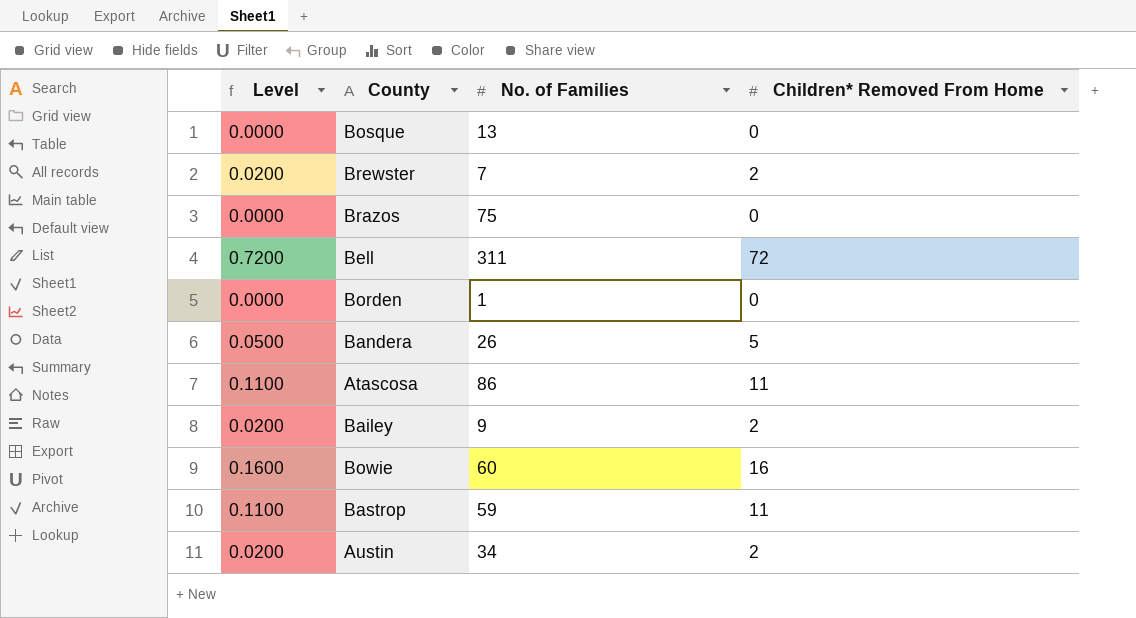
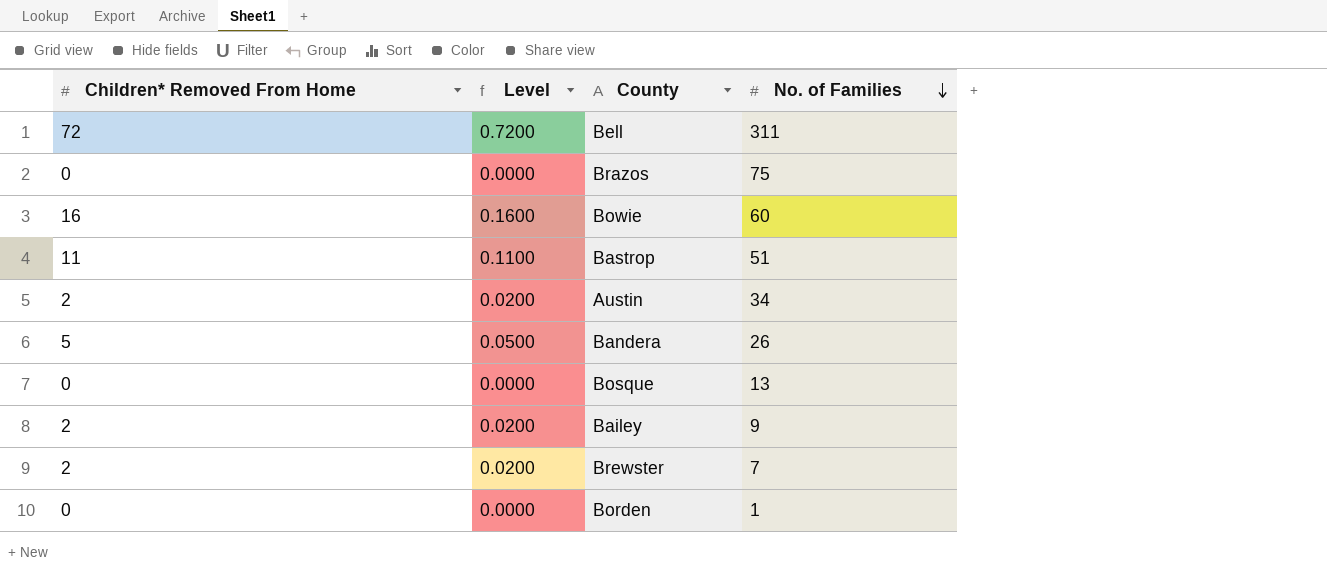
row order: none -> No. of Families descending
column Children* Removed From Home | position: 4 -> 1
row Atascosa: 0.1100 | 86 | 11 -> none
Bastrop | No. of Families: 59 -> 51

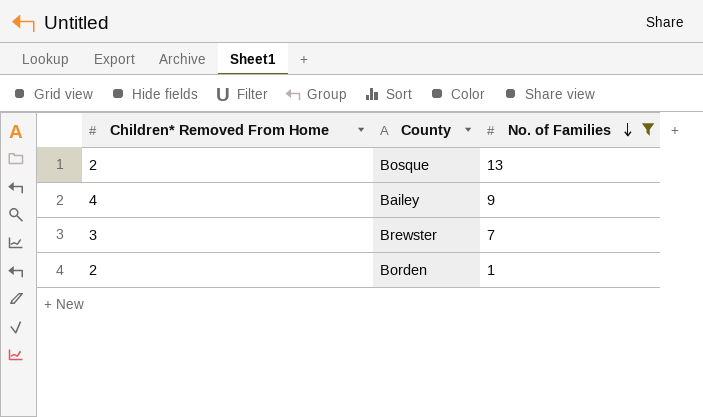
filter: none -> No. of Families <= 13
column Level | formula: [Children* Removed From Home] * 0.01 -> none
Bosque | Children* Removed From Home: 0 -> 2
Bailey | Children* Removed From Home: 2 -> 4
Brewster | Children* Removed From Home: 2 -> 3
Borden | Children* Removed From Home: 0 -> 2

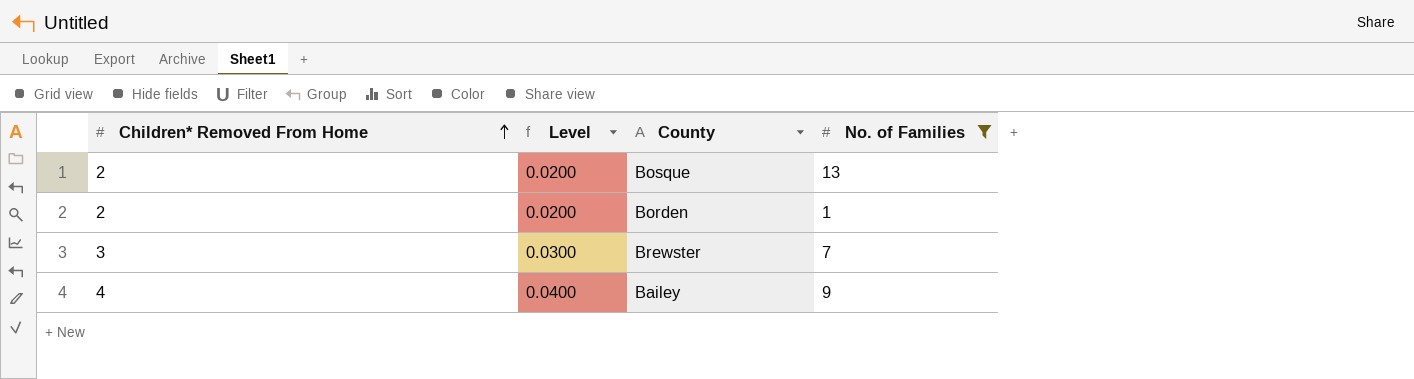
row order: No. of Families descending -> Children* Removed From Home ascending
column Level | formula: none -> [Children* Removed From Home] * 0.01

